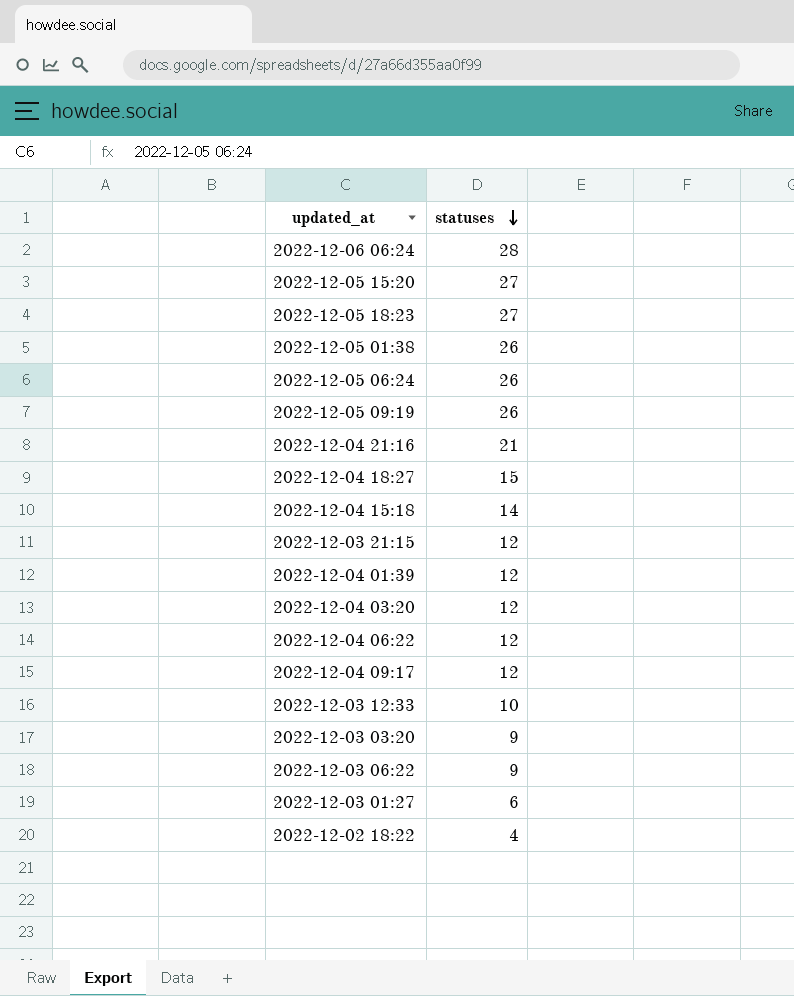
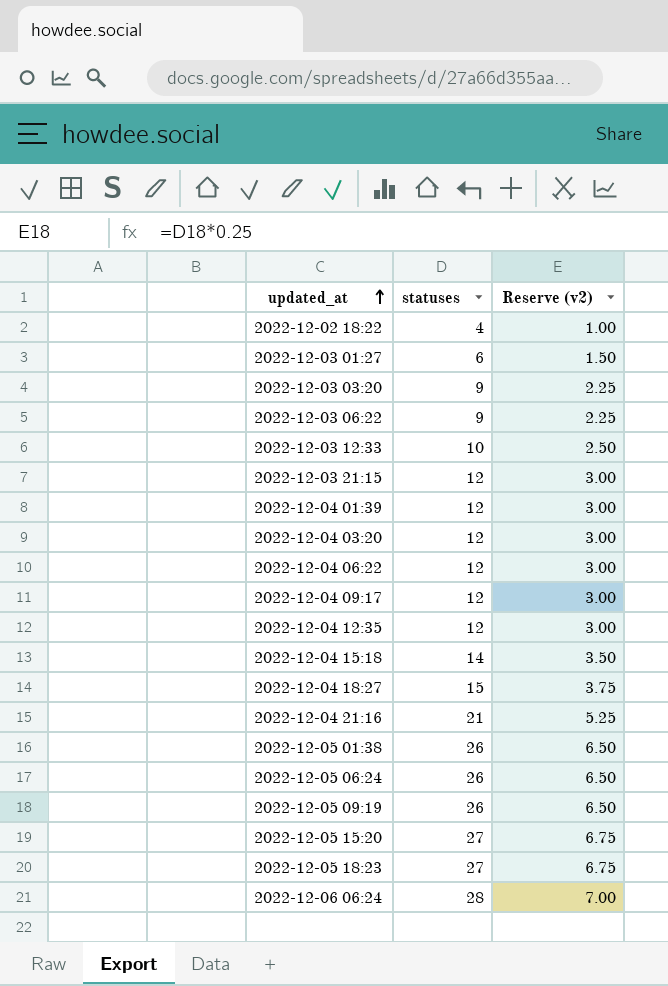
row order: statuses descending -> updated_at ascending
column Reserve (v2) | formula: none -> [statuses] * 0.25
row 2022-12-04 12:35: none -> 12 | 3.00

